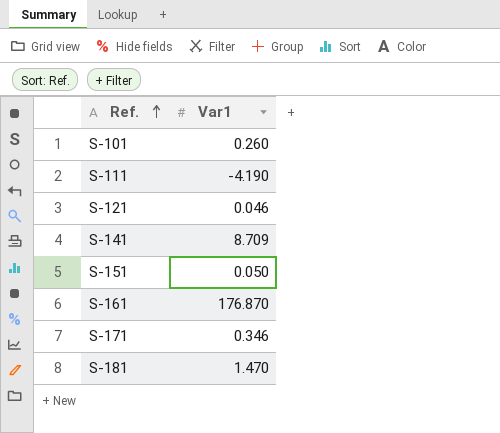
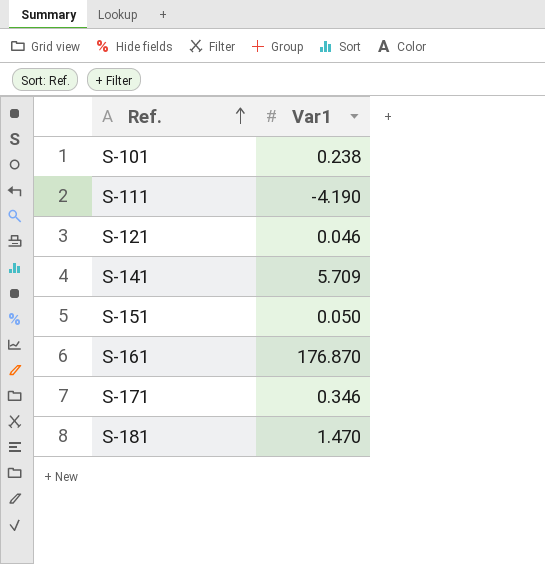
S-101 | Var1: 0.260 -> 0.238
S-141 | Var1: 8.709 -> 5.709

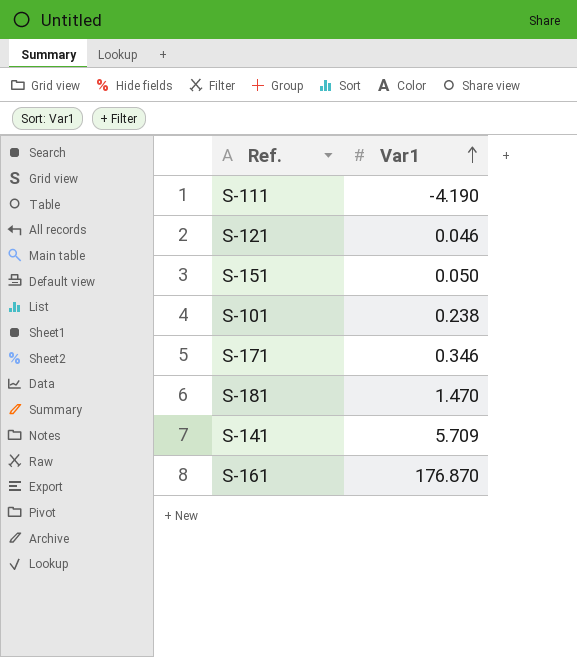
row order: Ref. ascending -> Var1 ascending

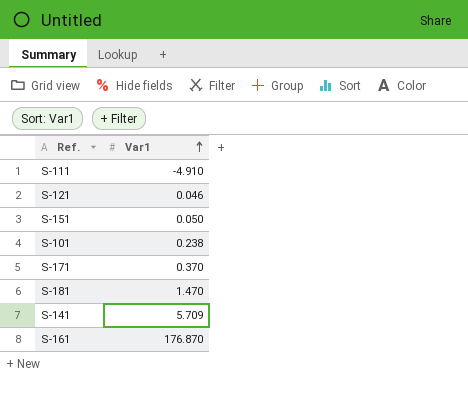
S-111 | Var1: -4.190 -> -4.910
S-171 | Var1: 0.346 -> 0.370

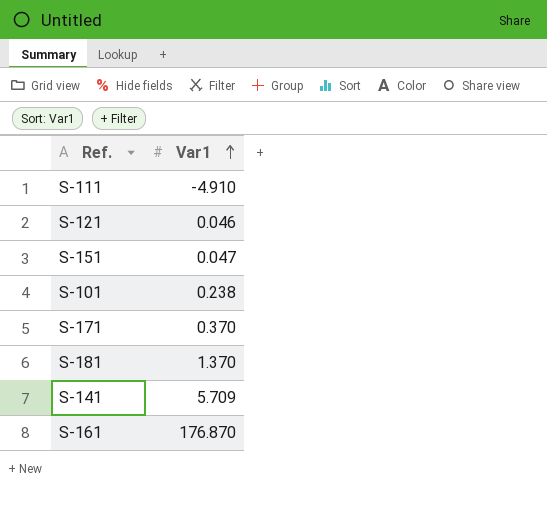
S-151 | Var1: 0.050 -> 0.047
S-181 | Var1: 1.470 -> 1.370

